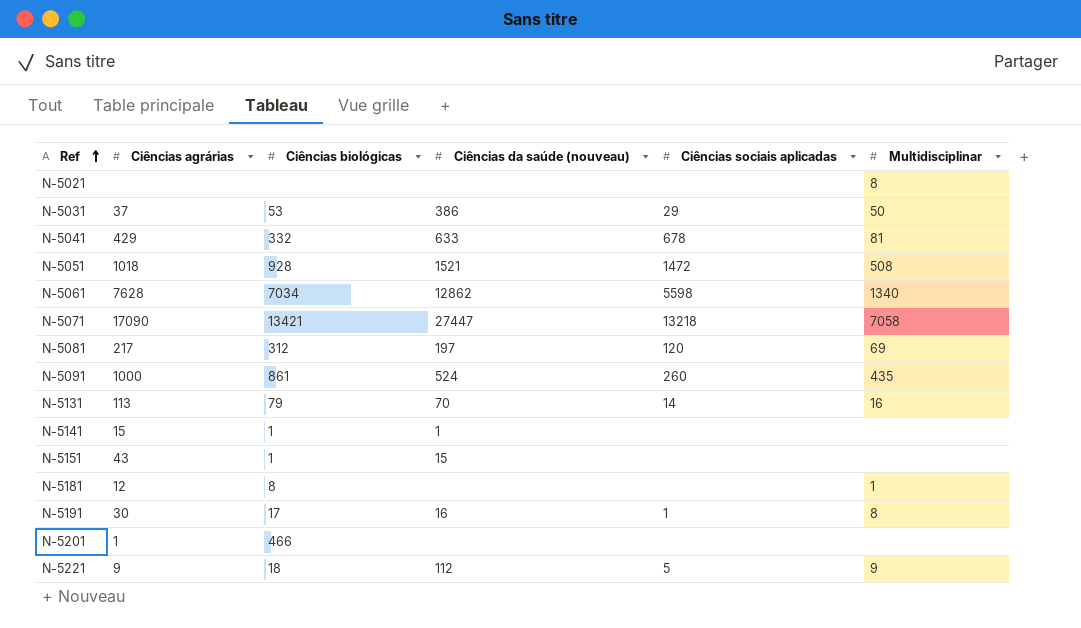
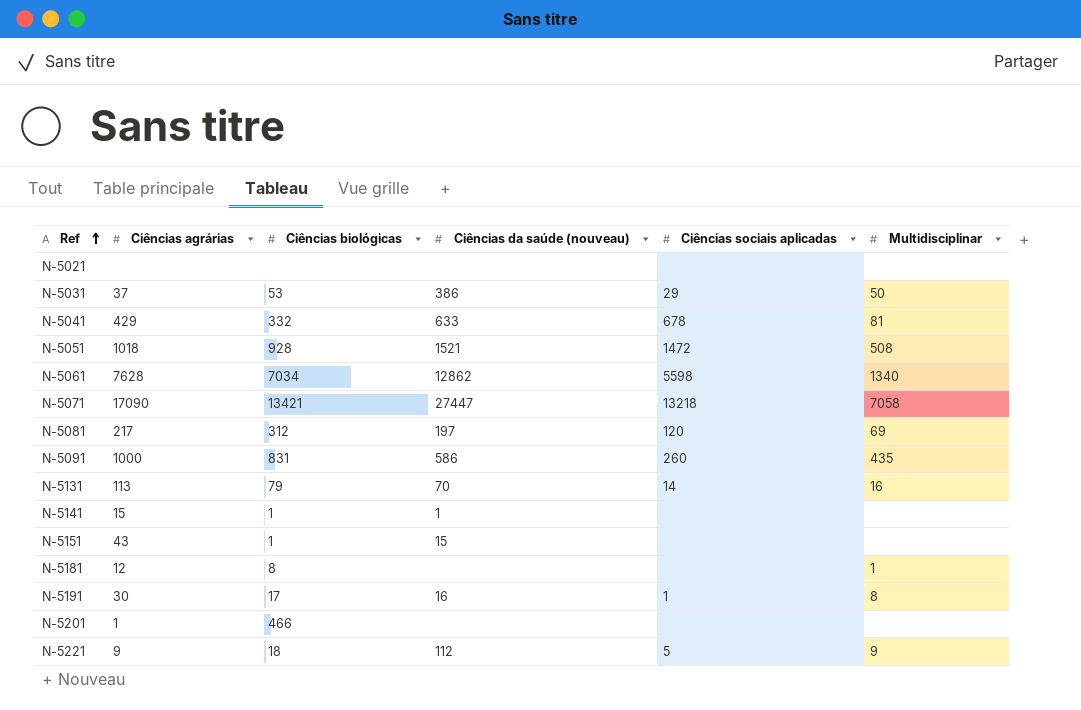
N-5021 | Multidisciplinar: 8 -> none
N-5091 | Ciências biológicas: 861 -> 831
N-5091 | Ciências da saúde (nouveau): 524 -> 586

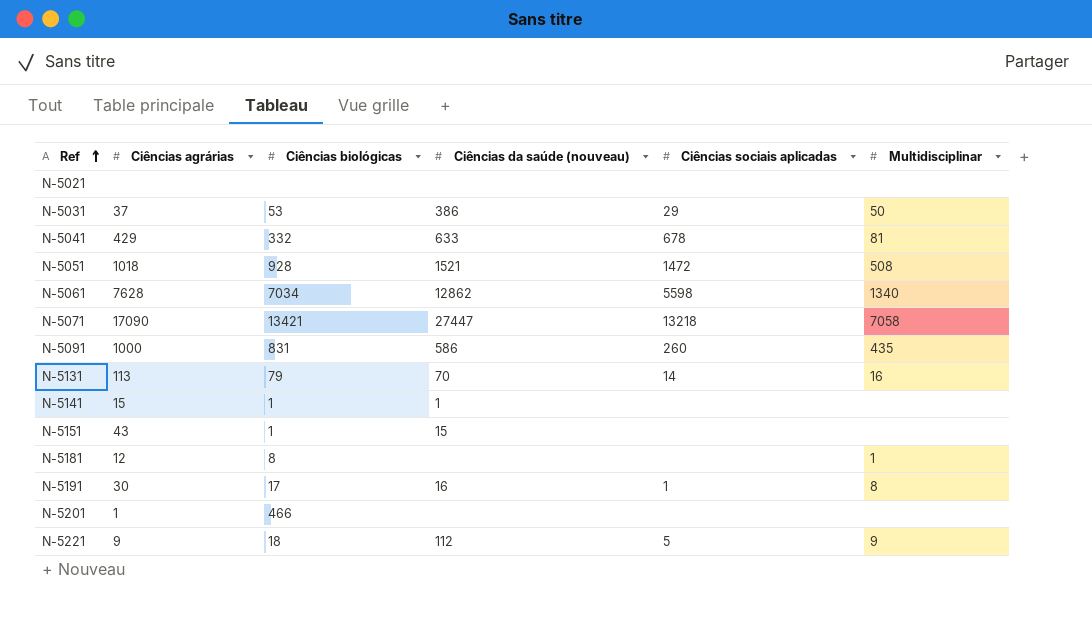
row N-5081: 217 | 312 | 197 | 120 | 69 -> none

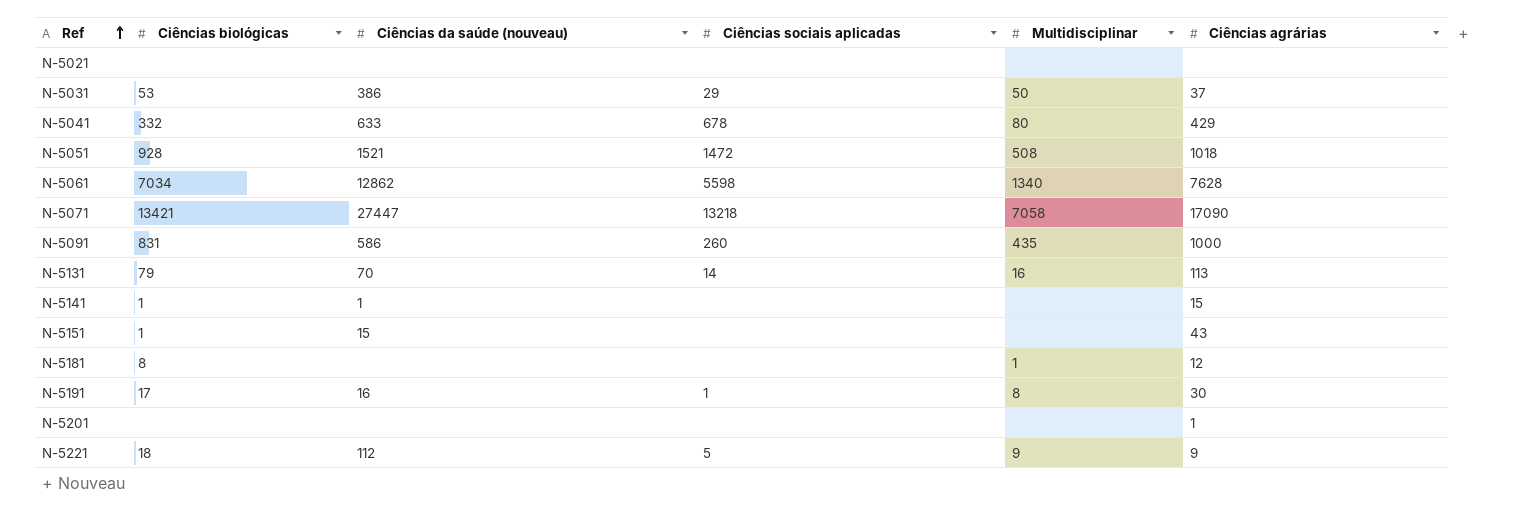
column Ciências agrárias | position: 2 -> 6
N-5041 | Multidisciplinar: 81 -> 80
N-5201 | Ciências biológicas: 466 -> none

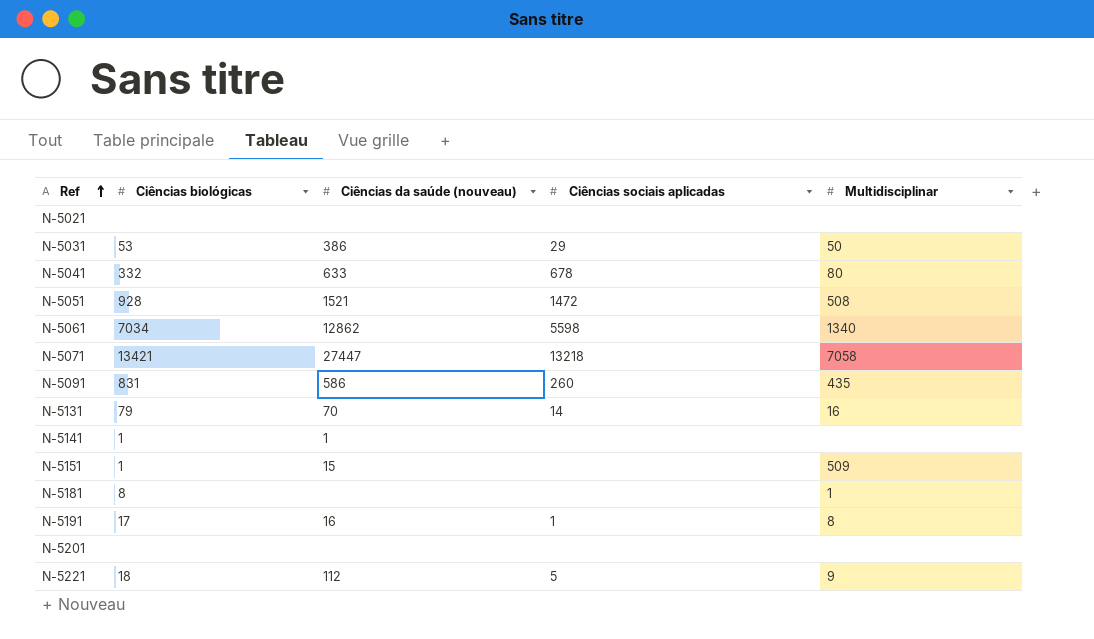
column Ciências agrárias | position: 6 -> none
N-5151 | Multidisciplinar: none -> 509

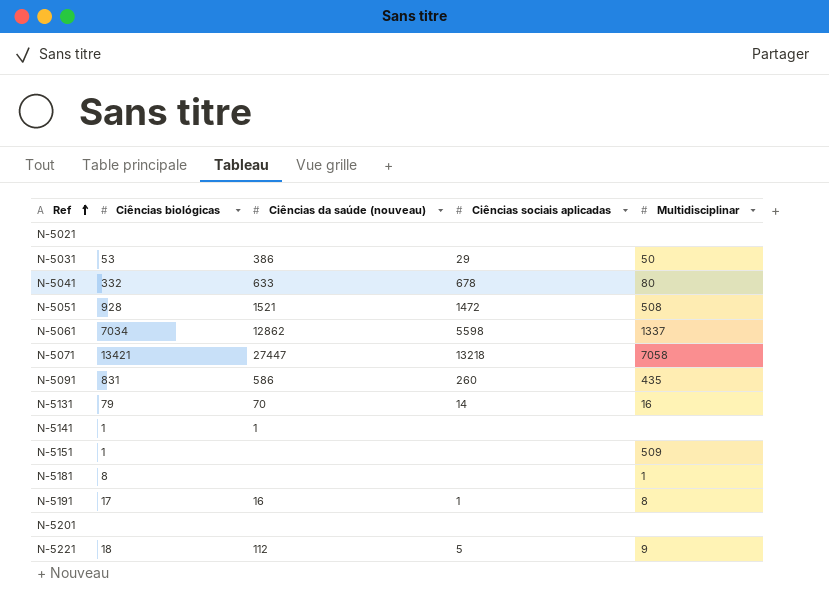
N-5061 | Multidisciplinar: 1340 -> 1337
N-5151 | Ciências da saúde (nouveau): 15 -> none

